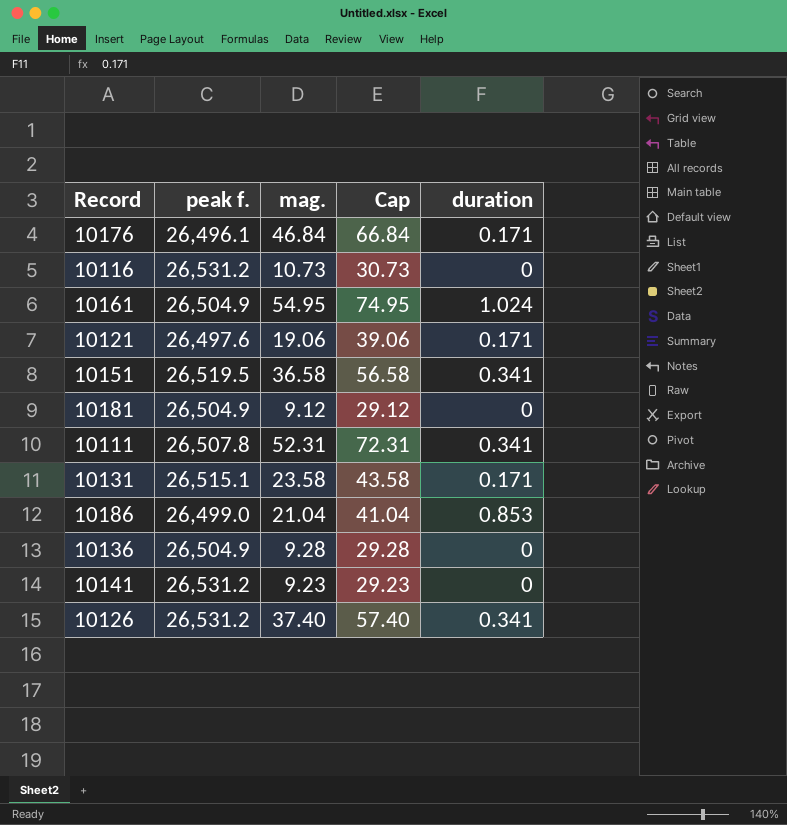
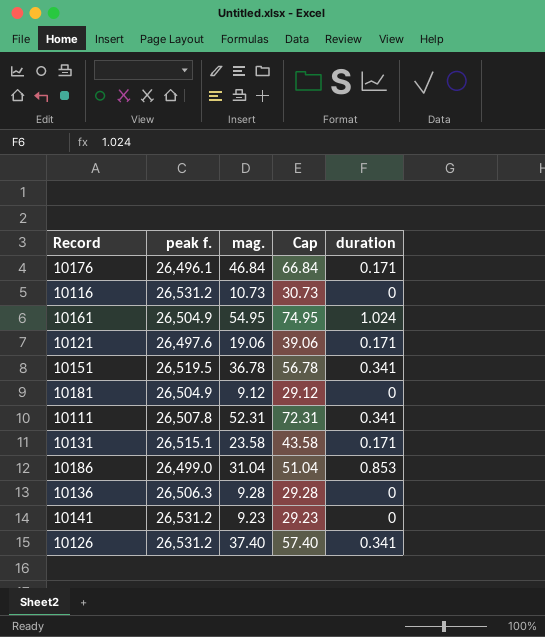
10151 | mag.: 36.58 -> 36.78
10151 | Cap: 56.58 -> 56.78
10186 | mag.: 21.04 -> 31.04
10186 | Cap: 41.04 -> 51.04
10136 | peak f.: 26,504.9 -> 26,506.3

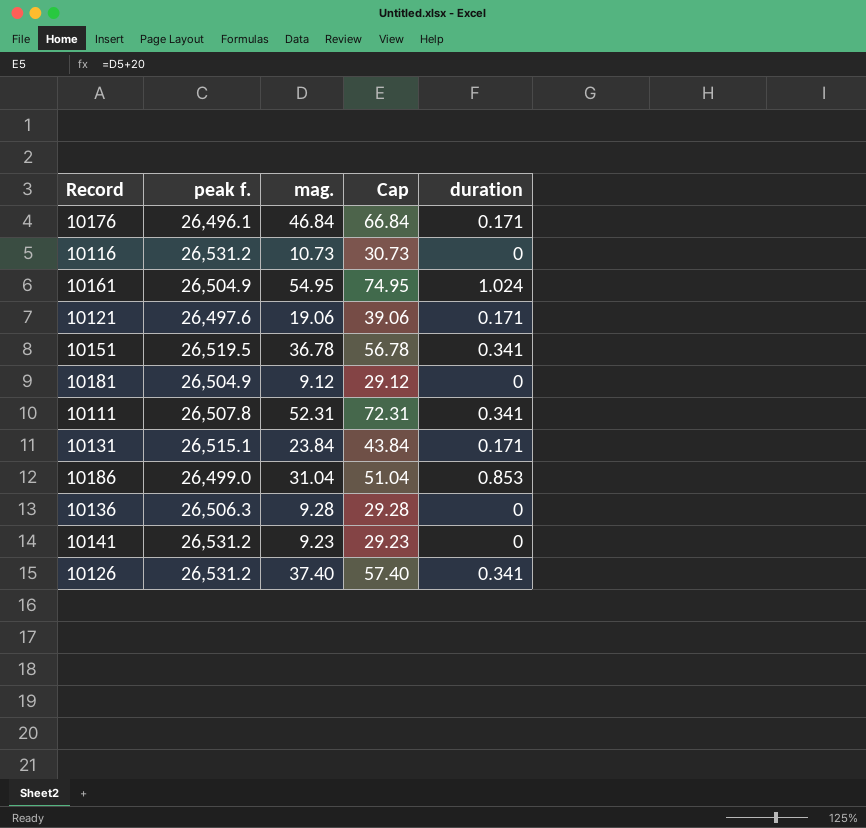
10131 | mag.: 23.58 -> 23.84
10131 | Cap: 43.58 -> 43.84

